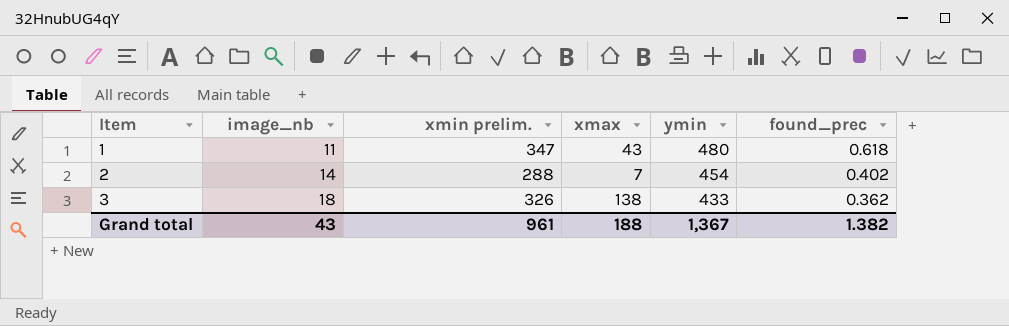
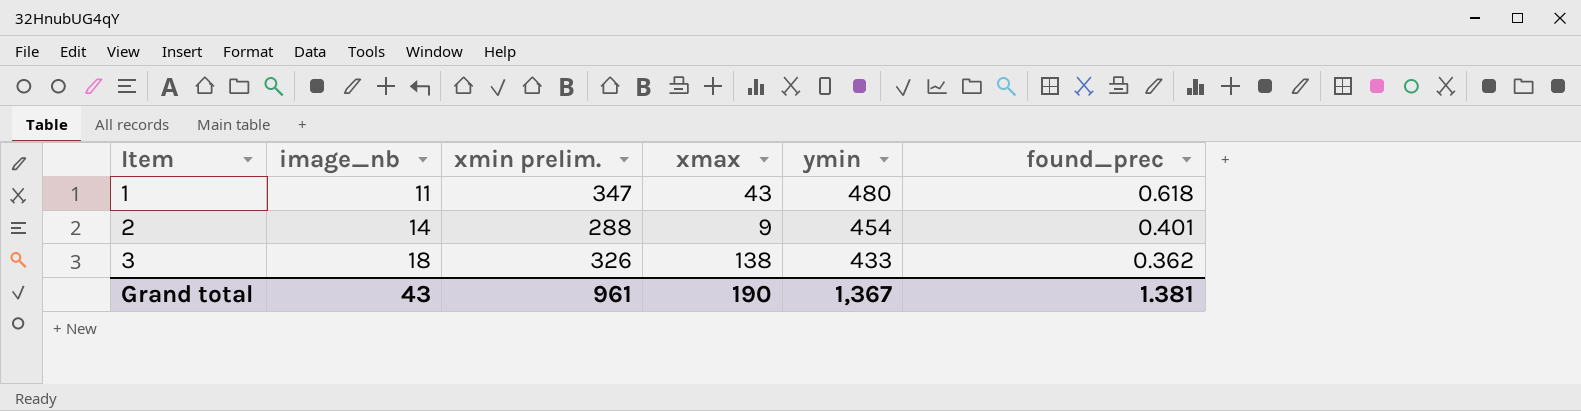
2 | xmax: 7 -> 9
2 | found_prec: 0.402 -> 0.401
Grand total | xmax: 188 -> 190
Grand total | found_prec: 1.382 -> 1.381

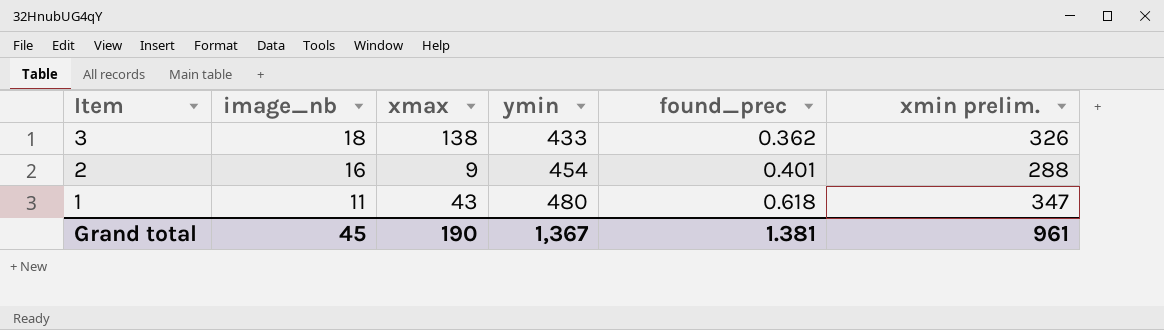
row order: Item ascending -> Item descending
column xmin prelim. | position: 3 -> 6
2 | image_nb: 14 -> 16
Grand total | image_nb: 43 -> 45

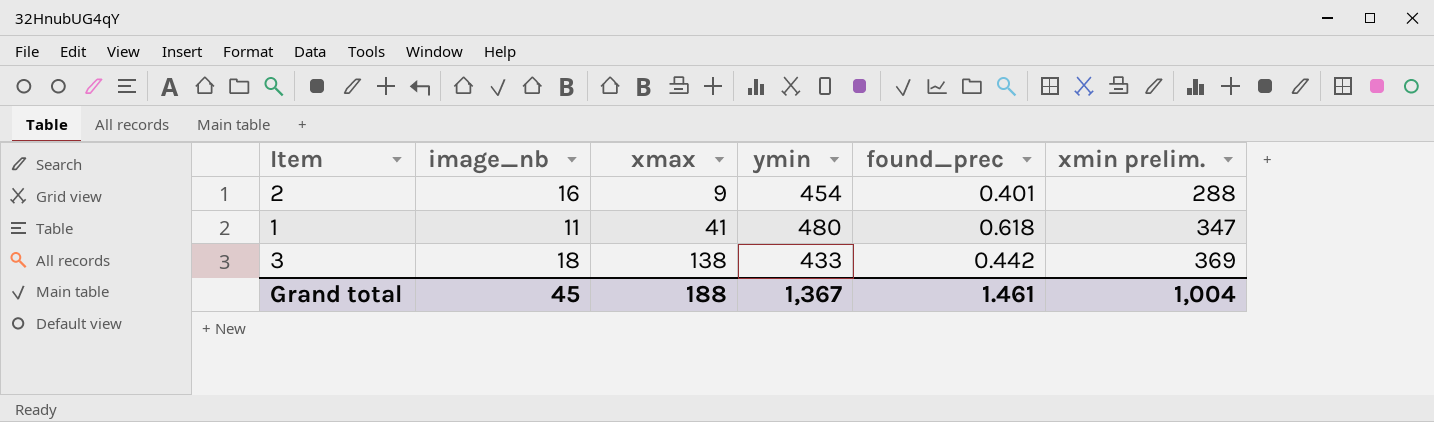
row order: Item descending -> xmax ascending
1 | xmax: 43 -> 41
3 | found_prec: 0.362 -> 0.442
3 | xmin prelim.: 326 -> 369
Grand total | xmax: 190 -> 188
Grand total | found_prec: 1.381 -> 1.461
Grand total | xmin prelim.: 961 -> 1,004

